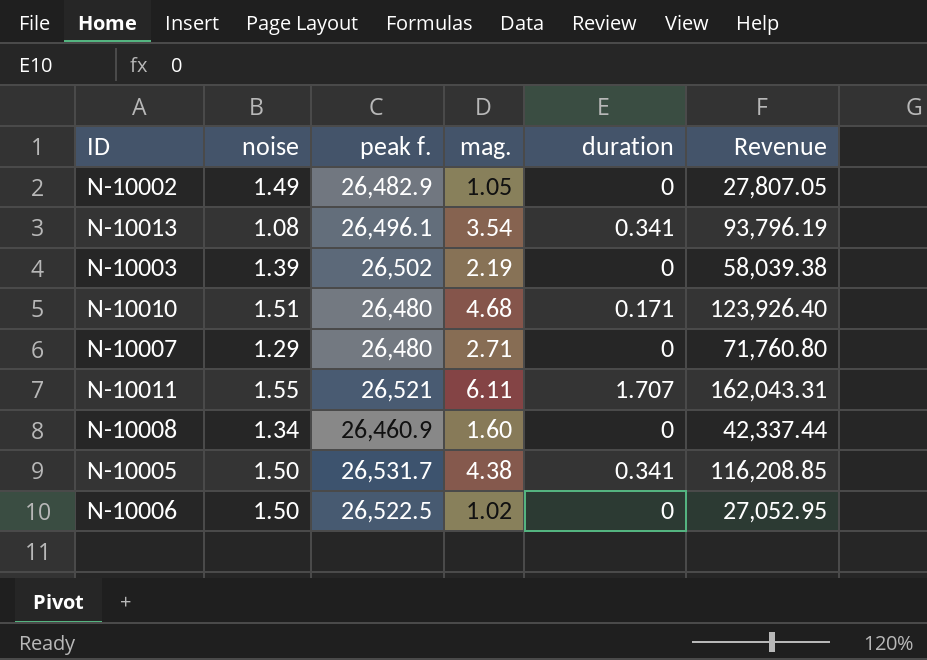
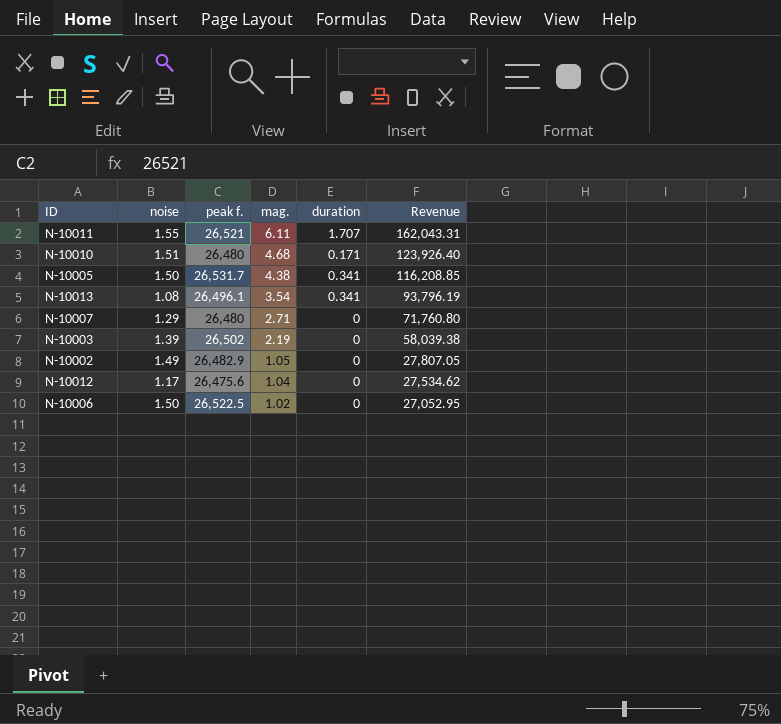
row order: none -> mag. descending
row N-10008: 1.34 | 26,460.9 | 1.60 | 0 | 42,337.44 -> none
row N-10012: none -> 1.17 | 26,475.6 | 1.04 | 0 | 27,534.62

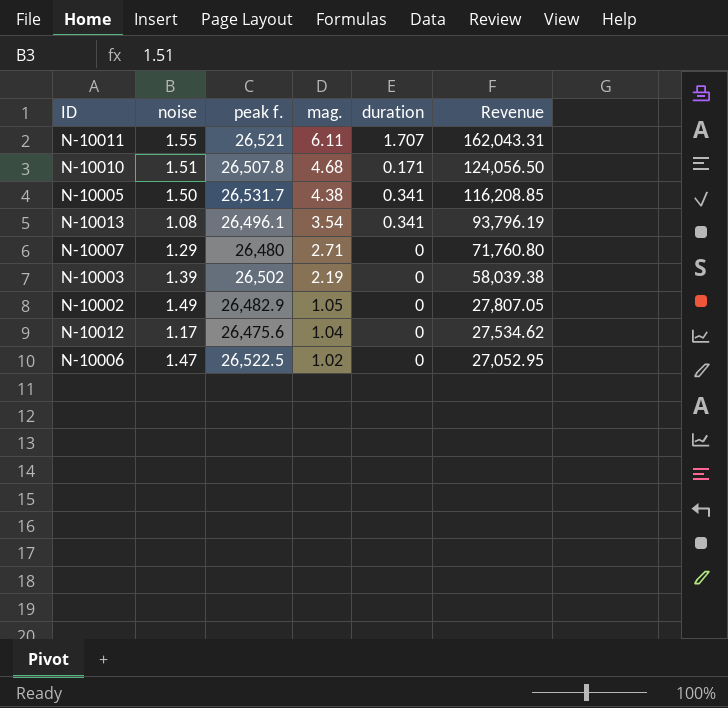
N-10010 | peak f.: 26,480 -> 26,507.8
N-10010 | Revenue: 123,926.40 -> 124,056.50
N-10006 | noise: 1.50 -> 1.47

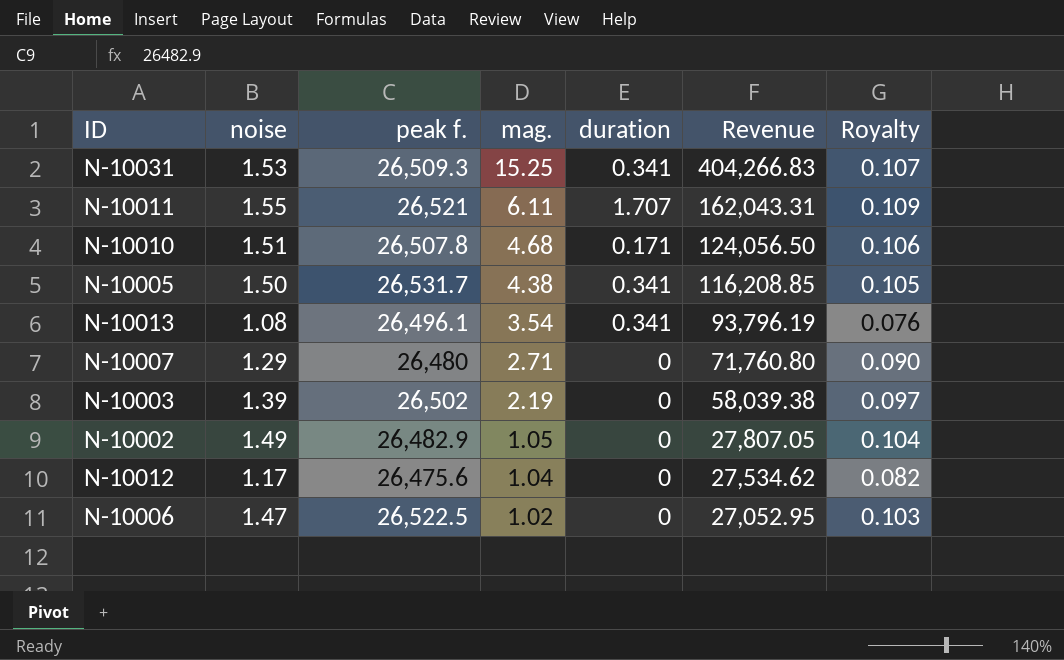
column Royalty | formula: none -> [noise] * 0.07
row N-10031: none -> 1.53 | 26,509.3 | 15.25 | 0.341 | 404,266.83 | 0.107

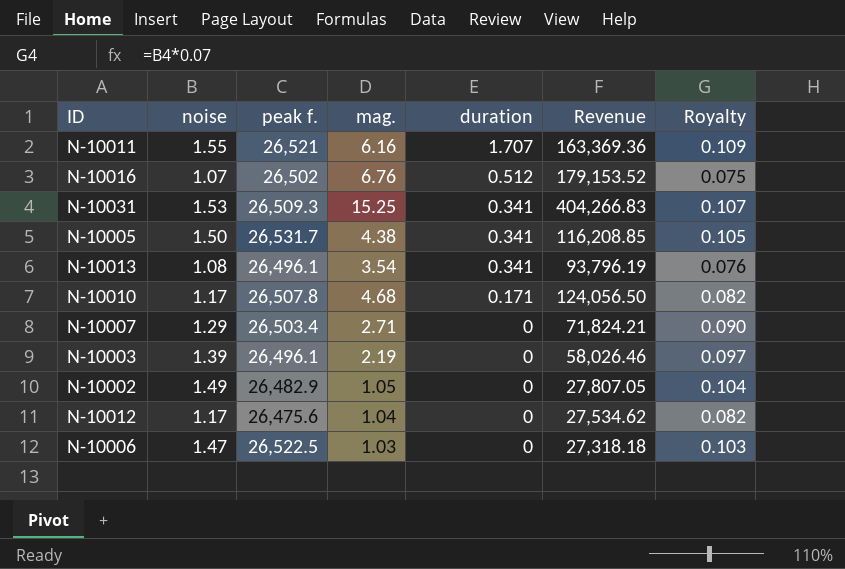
row order: mag. descending -> duration descending
N-10011 | mag.: 6.11 -> 6.16
N-10011 | Revenue: 162,043.31 -> 163,369.36
row N-10016: none -> 1.07 | 26,502 | 6.76 | 0.512 | 179,153.52 | 0.075
N-10010 | noise: 1.51 -> 1.17
N-10010 | Royalty: 0.106 -> 0.082
N-10007 | peak f.: 26,480 -> 26,503.4
N-10007 | Revenue: 71,760.80 -> 71,824.21
N-10003 | peak f.: 26,502 -> 26,496.1
N-10003 | Revenue: 58,039.38 -> 58,026.46
N-10006 | mag.: 1.02 -> 1.03
N-10006 | Revenue: 27,052.95 -> 27,318.18

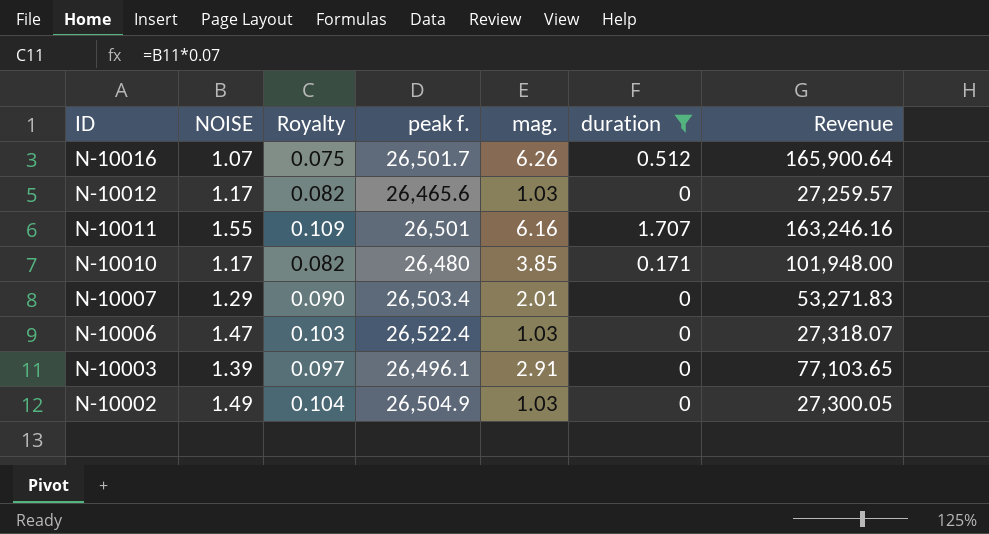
filter: none -> duration != 0.341
row order: duration descending -> ID descending
column name: noise -> NOISE
column Royalty | position: 7 -> 3
N-10016 | peak f.: 26,502 -> 26,501.7
N-10016 | mag.: 6.76 -> 6.26
N-10016 | Revenue: 179,153.52 -> 165,900.64
N-10012 | peak f.: 26,475.6 -> 26,465.6
N-10012 | mag.: 1.04 -> 1.03
N-10012 | Revenue: 27,534.62 -> 27,259.57
N-10011 | peak f.: 26,521 -> 26,501
N-10011 | Revenue: 163,369.36 -> 163,246.16
N-10010 | peak f.: 26,507.8 -> 26,480
N-10010 | mag.: 4.68 -> 3.85
N-10010 | Revenue: 124,056.50 -> 101,948.00
N-10007 | mag.: 2.71 -> 2.01
N-10007 | Revenue: 71,824.21 -> 53,271.83
N-10006 | peak f.: 26,522.5 -> 26,522.4
N-10006 | Revenue: 27,318.18 -> 27,318.07
N-10003 | mag.: 2.19 -> 2.91
N-10003 | Revenue: 58,026.46 -> 77,103.65
N-10002 | peak f.: 26,482.9 -> 26,504.9
N-10002 | mag.: 1.05 -> 1.03
N-10002 | Revenue: 27,807.05 -> 27,300.05

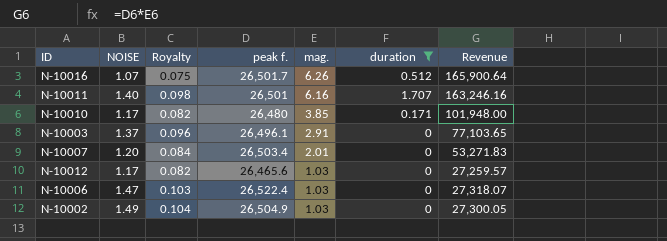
row order: ID descending -> mag. descending
N-10011 | NOISE: 1.55 -> 1.40
N-10011 | Royalty: 0.109 -> 0.098
N-10003 | NOISE: 1.39 -> 1.37
N-10003 | Royalty: 0.097 -> 0.096
N-10007 | NOISE: 1.29 -> 1.20
N-10007 | Royalty: 0.090 -> 0.084

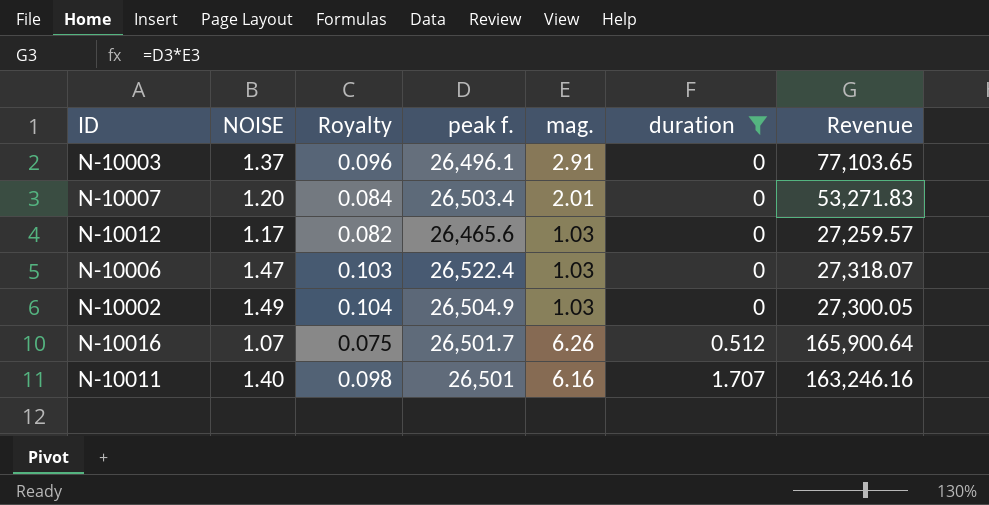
row order: mag. descending -> duration ascending
row N-10010: 1.17 | 0.082 | 26,480 | 3.85 | 0.171 | 101,948.00 -> none

